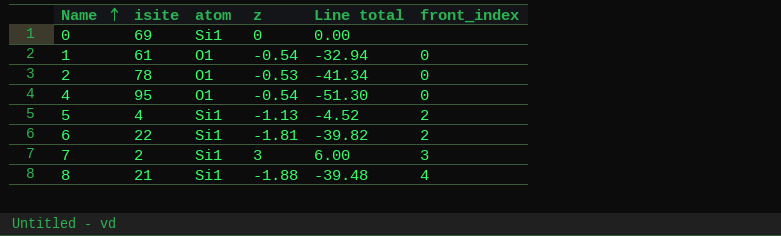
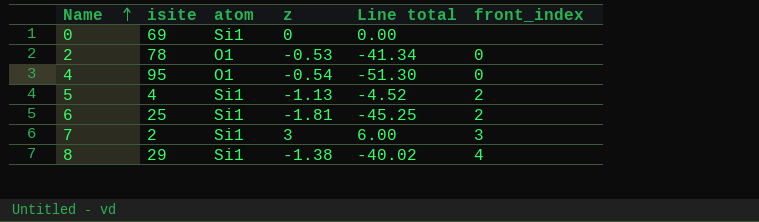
row 1: 61 | O1 | -0.54 | -32.94 | 0 -> none
6 | isite: 22 -> 25
6 | Line total: -39.82 -> -45.25
8 | isite: 21 -> 29
8 | z: -1.88 -> -1.38
8 | Line total: -39.48 -> -40.02

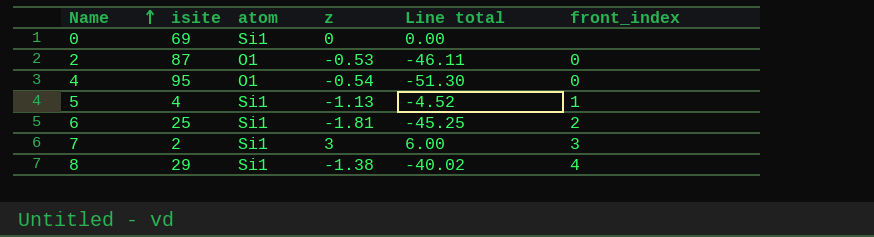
2 | isite: 78 -> 87
2 | Line total: -41.34 -> -46.11
5 | front_index: 2 -> 1

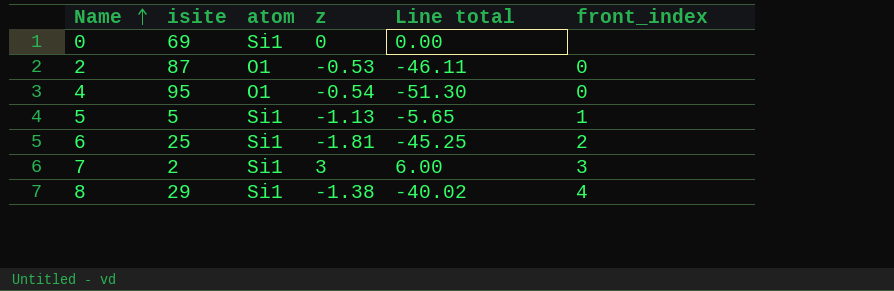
5 | isite: 4 -> 5
5 | Line total: -4.52 -> -5.65

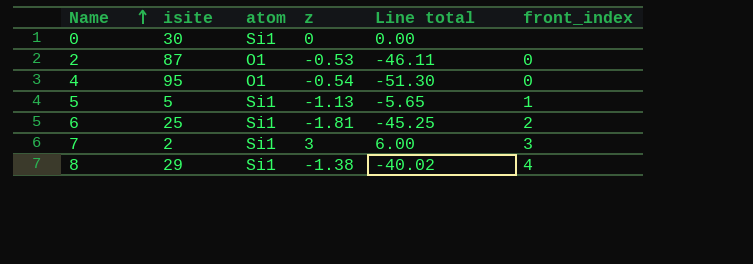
0 | isite: 69 -> 30

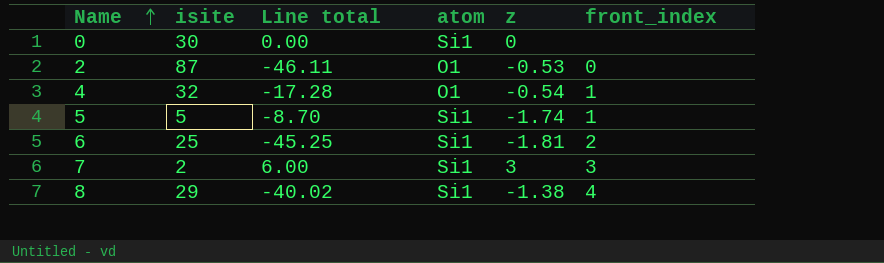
column Line total | position: 5 -> 3
4 | isite: 95 -> 32
4 | Line total: -51.30 -> -17.28
4 | front_index: 0 -> 1
5 | Line total: -5.65 -> -8.70
5 | z: -1.13 -> -1.74

